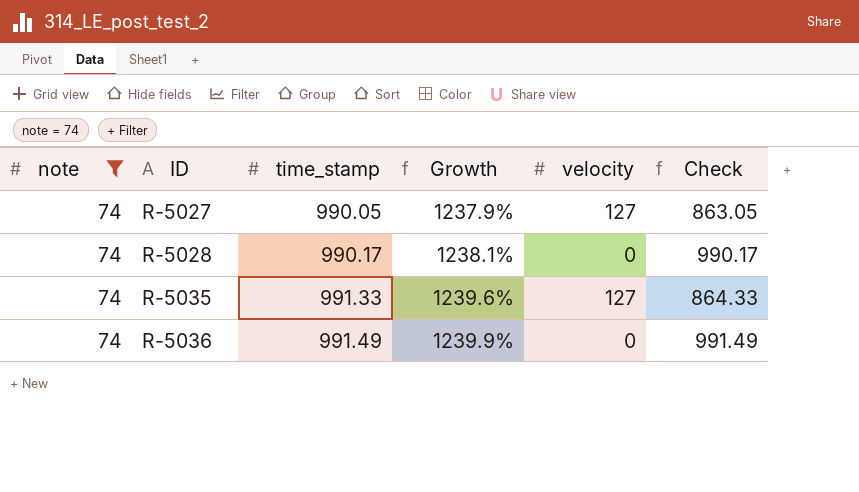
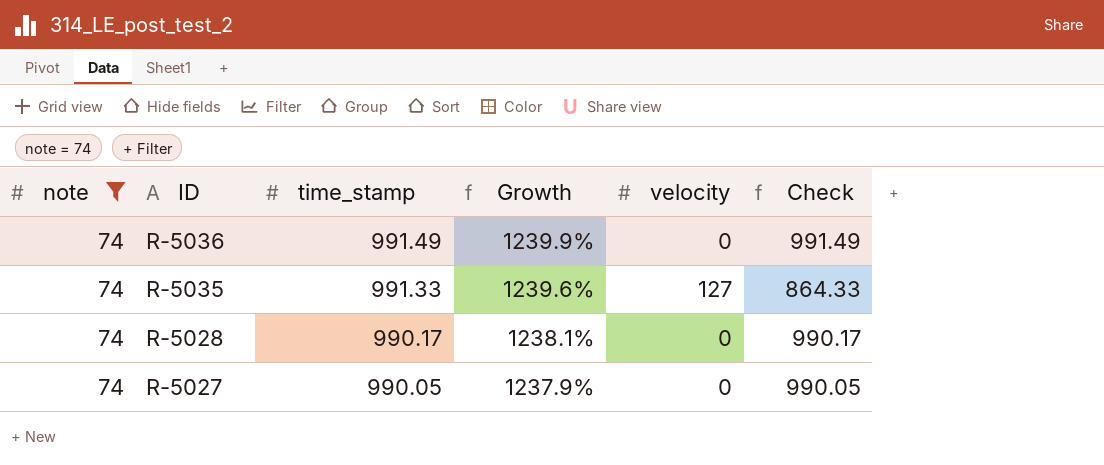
row order: ID ascending -> ID descending
R-5027 | velocity: 127 -> 0
R-5027 | Check: 863.05 -> 990.05

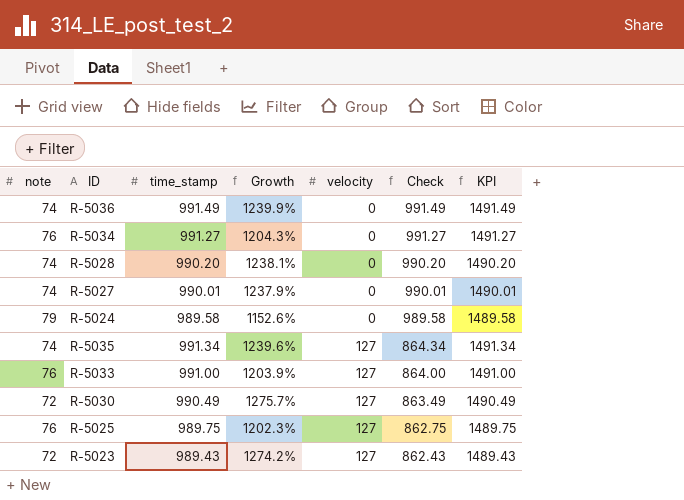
filter: note = 74 -> none
row order: ID descending -> velocity ascending
column KPI | formula: none -> [time_stamp] + 500
R-5028 | time_stamp: 990.17 -> 990.20
R-5028 | Check: 990.17 -> 990.20
R-5027 | time_stamp: 990.05 -> 990.01
R-5027 | Check: 990.05 -> 990.01
R-5035 | time_stamp: 991.33 -> 991.34
R-5035 | Check: 864.33 -> 864.34

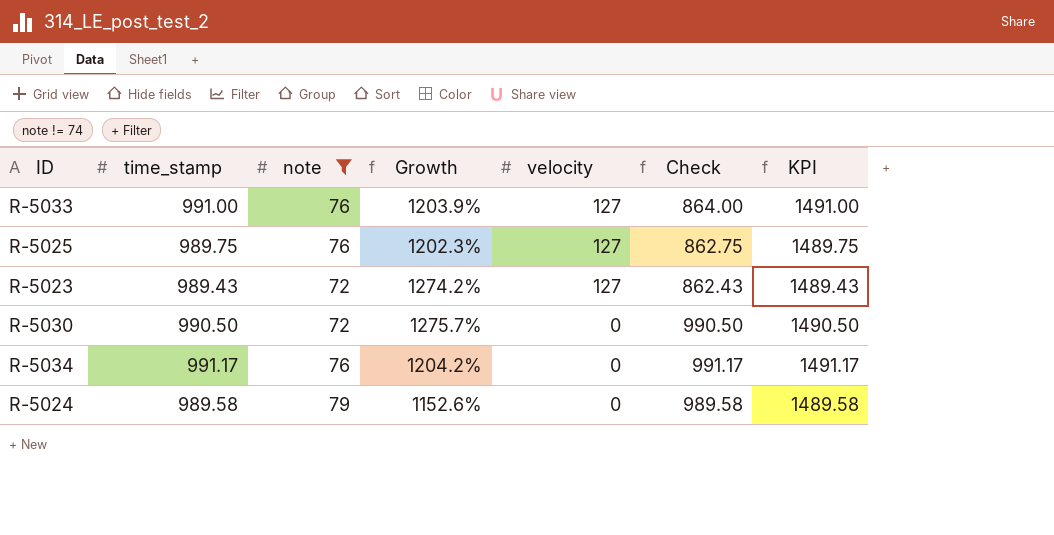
filter: none -> note != 74
row order: velocity ascending -> velocity descending
column note | position: 1 -> 3
R-5030 | time_stamp: 990.49 -> 990.50
R-5030 | velocity: 127 -> 0
R-5030 | Check: 863.49 -> 990.50
R-5030 | KPI: 1490.49 -> 1490.50
R-5034 | time_stamp: 991.27 -> 991.17
R-5034 | Growth: 1204.3% -> 1204.2%
R-5034 | Check: 991.27 -> 991.17
R-5034 | KPI: 1491.27 -> 1491.17

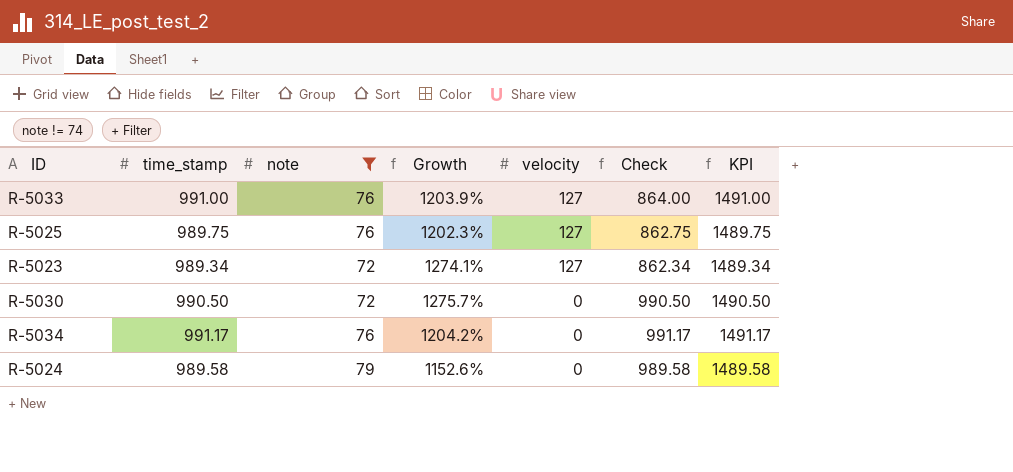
R-5023 | time_stamp: 989.43 -> 989.34
R-5023 | Growth: 1274.2% -> 1274.1%
R-5023 | Check: 862.43 -> 862.34
R-5023 | KPI: 1489.43 -> 1489.34

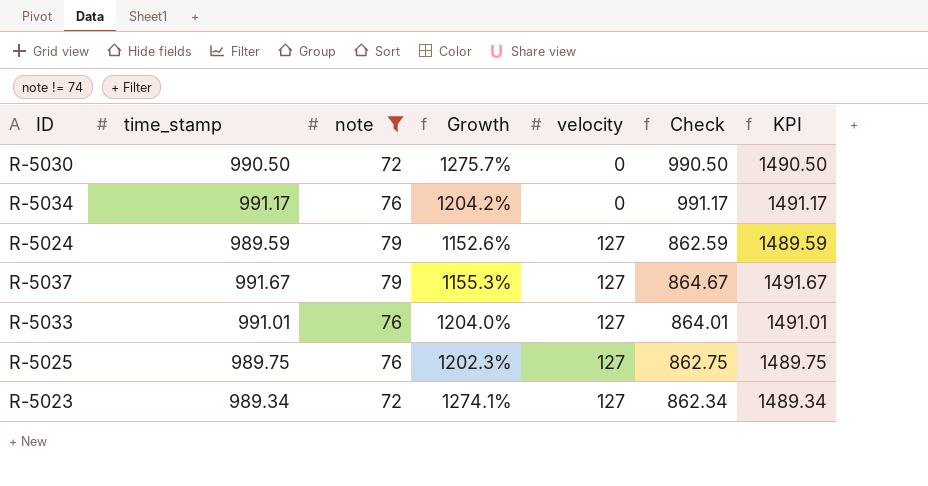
row order: velocity descending -> velocity ascending
R-5024 | time_stamp: 989.58 -> 989.59
R-5024 | velocity: 0 -> 127
R-5024 | Check: 989.58 -> 862.59
R-5024 | KPI: 1489.58 -> 1489.59
row R-5037: none -> 991.67 | 79 | 1155.3% | 127 | 864.67 | 1491.67
R-5033 | time_stamp: 991.00 -> 991.01
R-5033 | Growth: 1203.9% -> 1204.0%
R-5033 | Check: 864.00 -> 864.01
R-5033 | KPI: 1491.00 -> 1491.01

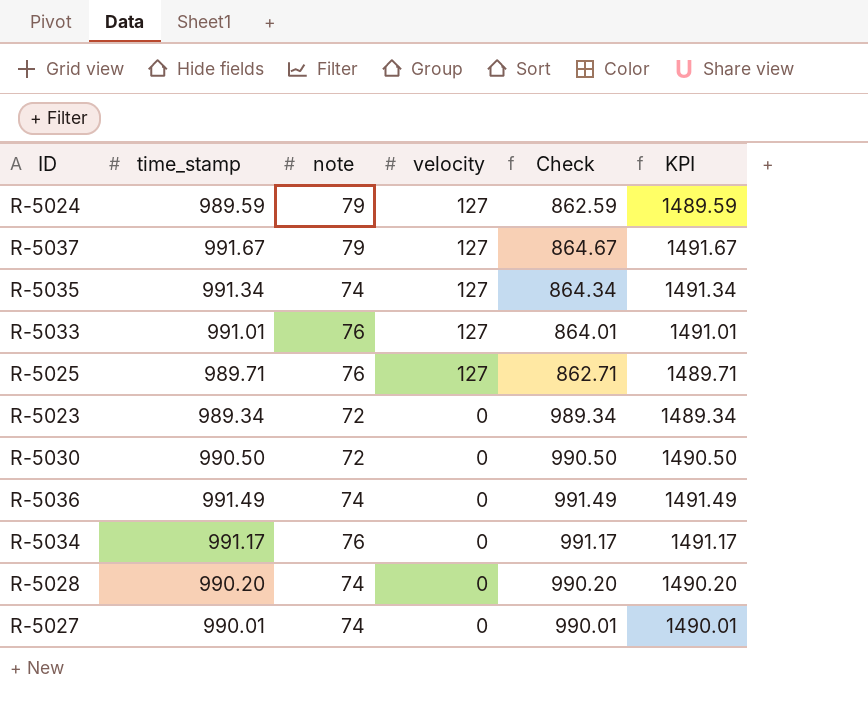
filter: note != 74 -> none
row order: velocity ascending -> velocity descending
column Growth | formula: ([time_stamp] - [note]) / [note] -> none
R-5025 | time_stamp: 989.75 -> 989.71
R-5025 | Check: 862.75 -> 862.71
R-5025 | KPI: 1489.75 -> 1489.71
R-5023 | velocity: 127 -> 0
R-5023 | Check: 862.34 -> 989.34

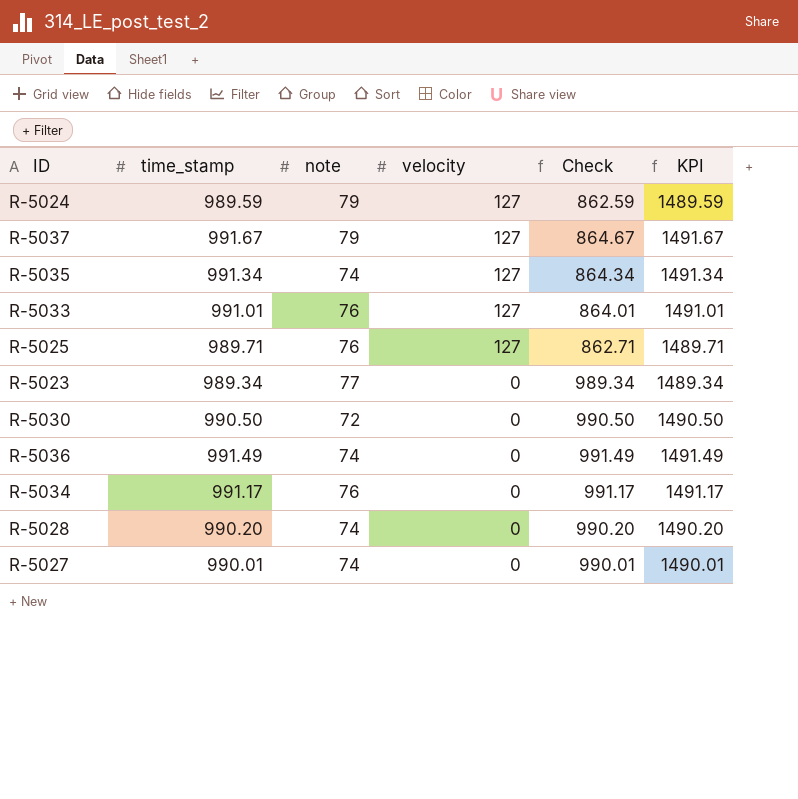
R-5023 | note: 72 -> 77

